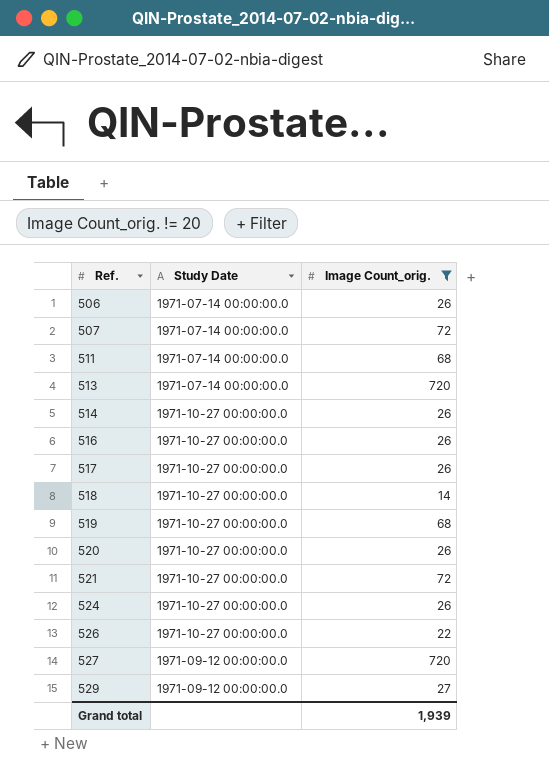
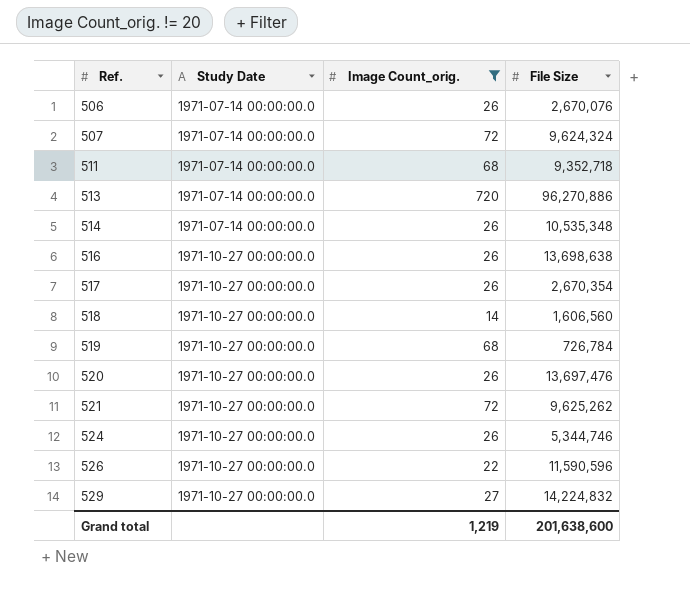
column File Size | position: none -> 4
row 527: 1971-09-12 00:00:00.0 | 720 -> none
514 | Study Date: 1971-10-27 00:00:00.0 -> 1971-07-14 00:00:00.0
529 | Study Date: 1971-09-12 00:00:00.0 -> 1971-10-27 00:00:00.0
Grand total | Image Count_orig.: 1,939 -> 1,219

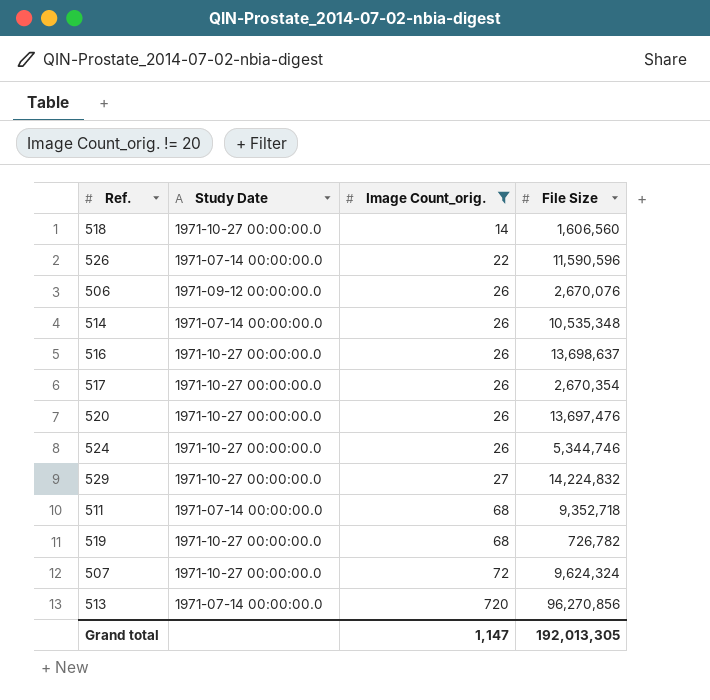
row order: Ref. ascending -> Image Count_orig. ascending
row 521: 1971-10-27 00:00:00.0 | 72 | 9,625,262 -> none
526 | Study Date: 1971-10-27 00:00:00.0 -> 1971-07-14 00:00:00.0
506 | Study Date: 1971-07-14 00:00:00.0 -> 1971-09-12 00:00:00.0
516 | File Size: 13,698,638 -> 13,698,637
519 | File Size: 726,784 -> 726,782
507 | Study Date: 1971-07-14 00:00:00.0 -> 1971-10-27 00:00:00.0
513 | File Size: 96,270,886 -> 96,270,856
Grand total | Image Count_orig.: 1,219 -> 1,147
Grand total | File Size: 201,638,600 -> 192,013,305

